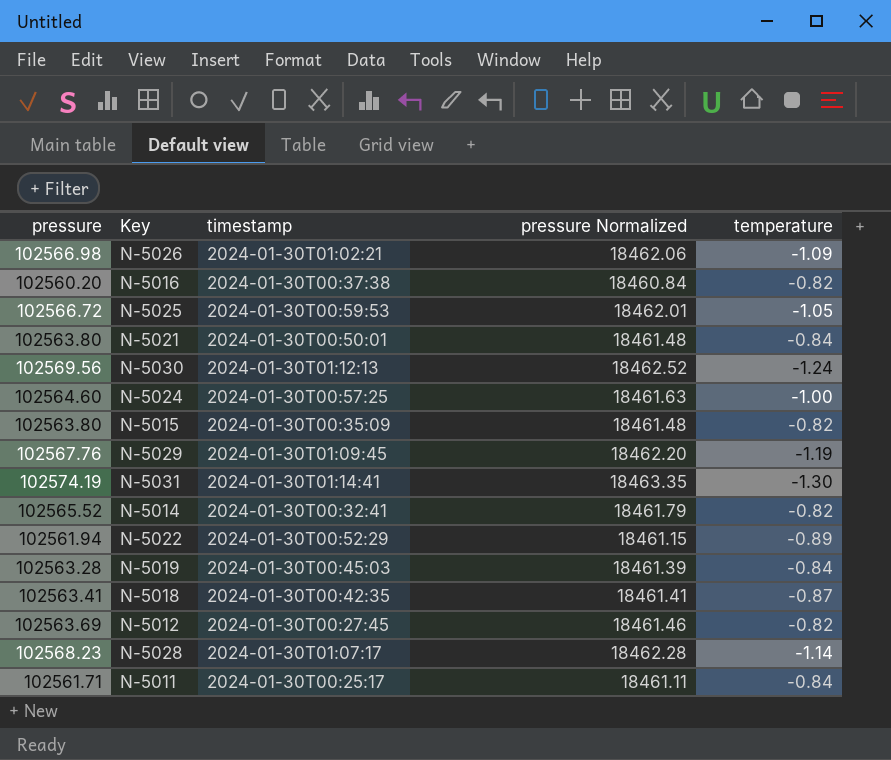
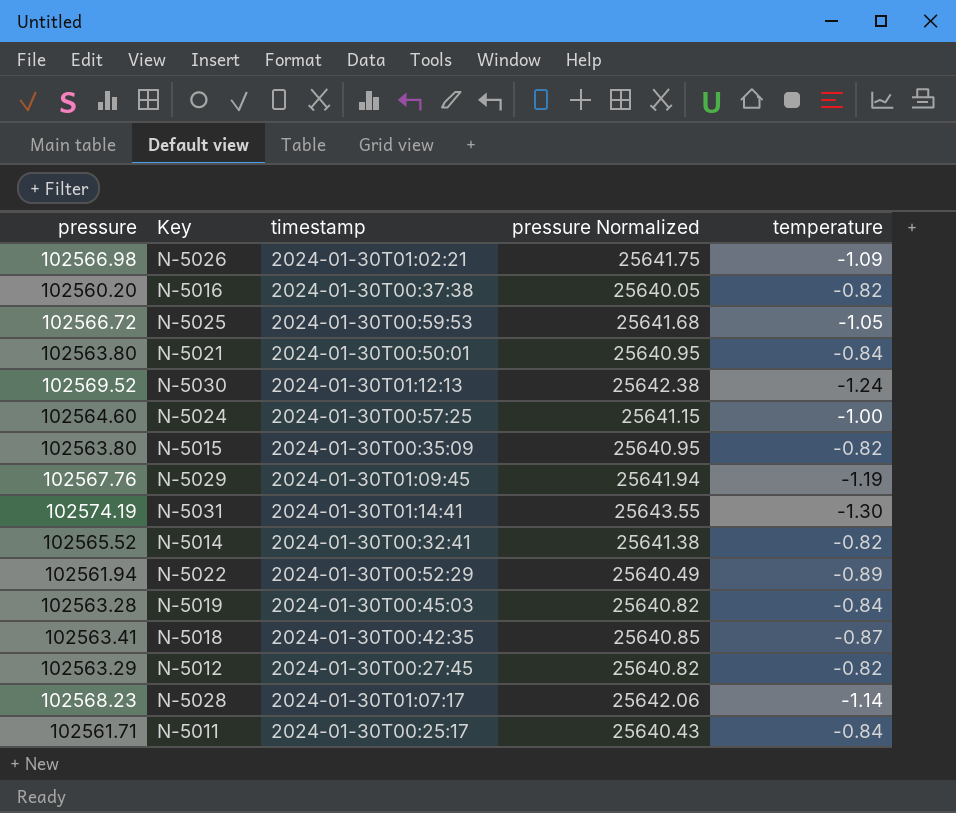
column pressure Normalized | formula: [pressure] * 0.18 -> [pressure] * 0.25
N-5030 | pressure: 102569.56 -> 102569.52
N-5012 | pressure: 102563.69 -> 102563.29

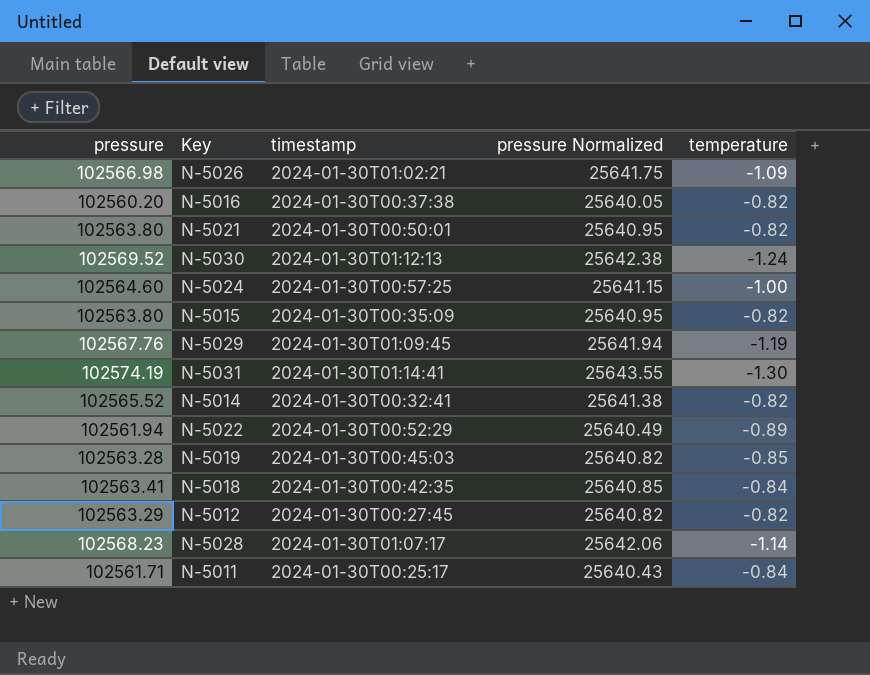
row N-5025: 102566.72 | 2024-01-30T00:59:53 | 25641.68 | -1.05 -> none
N-5021 | temperature: -0.84 -> -0.82
N-5019 | temperature: -0.84 -> -0.85
N-5018 | temperature: -0.87 -> -0.84

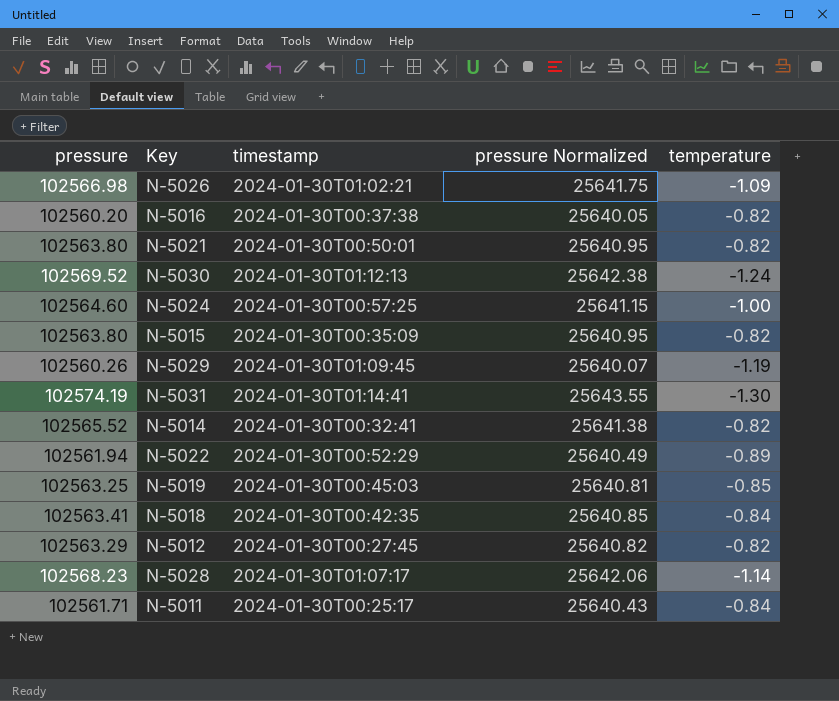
N-5029 | pressure: 102567.76 -> 102560.26
N-5029 | pressure Normalized: 25641.94 -> 25640.07
N-5019 | pressure: 102563.28 -> 102563.25
N-5019 | pressure Normalized: 25640.82 -> 25640.81

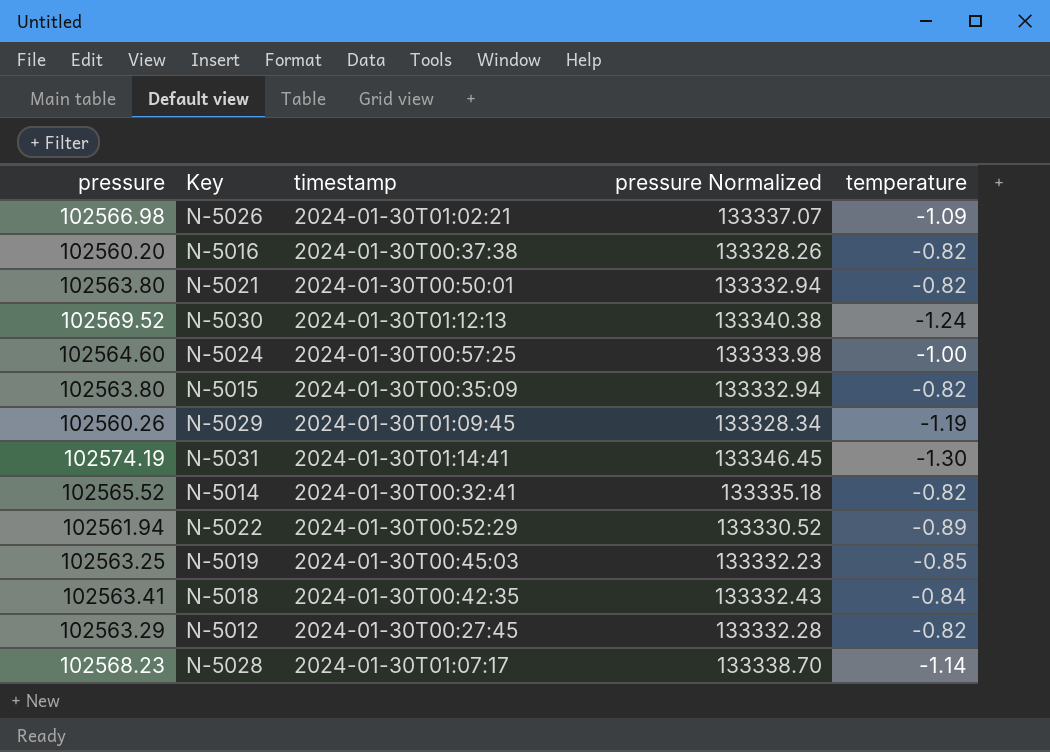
column pressure Normalized | formula: [pressure] * 0.25 -> [pressure] * 1.3
row N-5011: 102561.71 | 2024-01-30T00:25:17 | 25640.43 | -0.84 -> none

